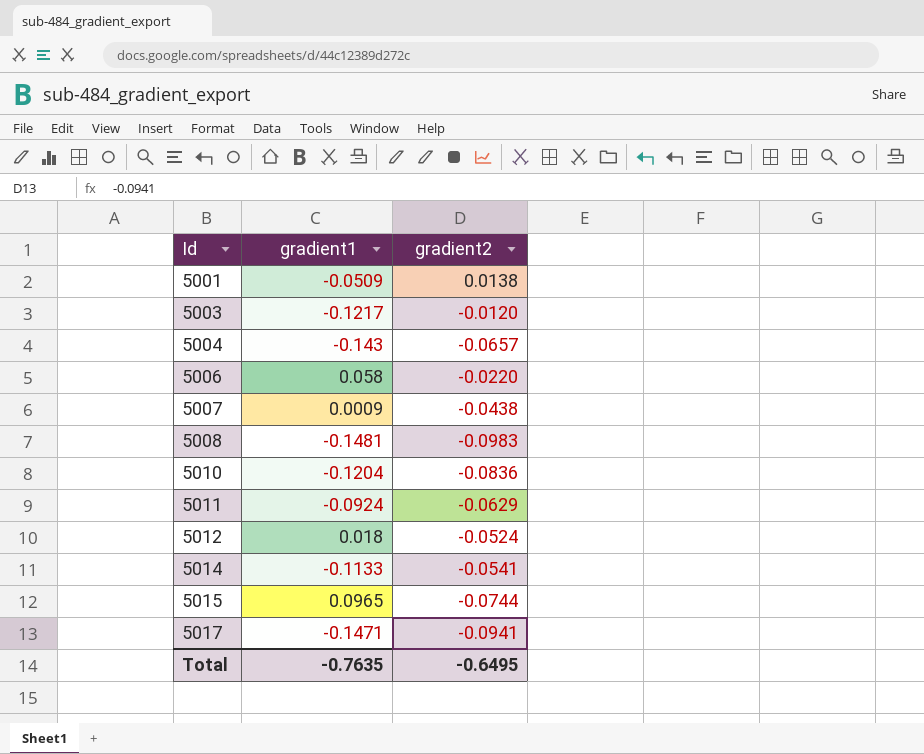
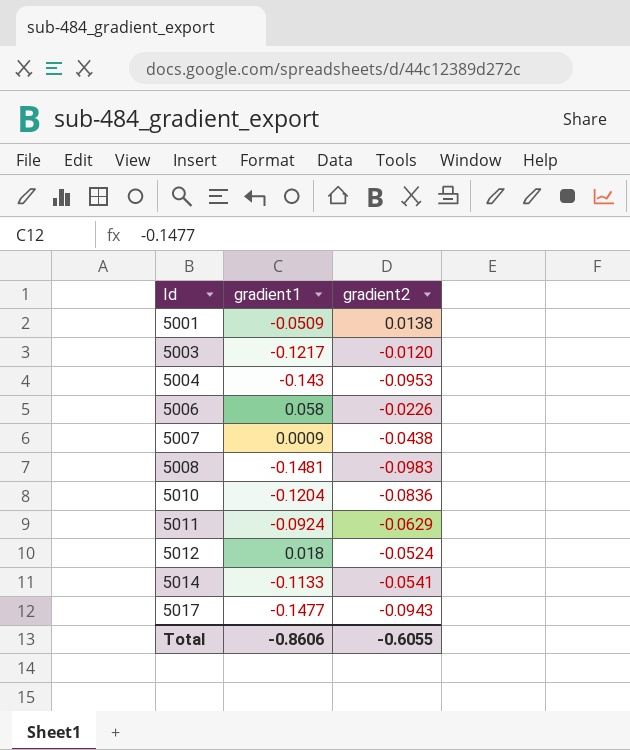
row 5015: 0.0965 | -0.0744 -> none
5004 | gradient2: -0.0657 -> -0.0953
5006 | gradient2: -0.0220 -> -0.0226
5017 | gradient1: -0.1471 -> -0.1477
5017 | gradient2: -0.0941 -> -0.0943
Total | gradient1: -0.7635 -> -0.8606
Total | gradient2: -0.6495 -> -0.6055

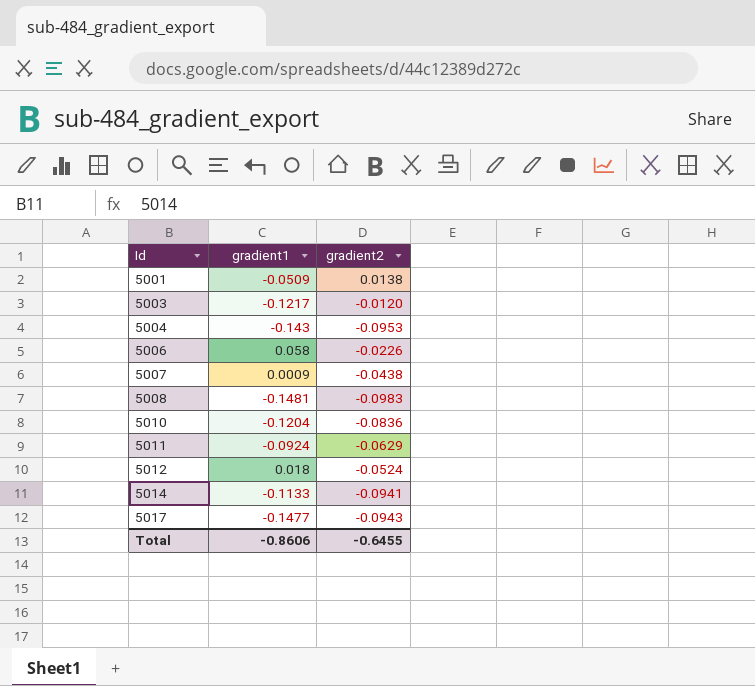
5014 | gradient2: -0.0541 -> -0.0941
Total | gradient2: -0.6055 -> -0.6455

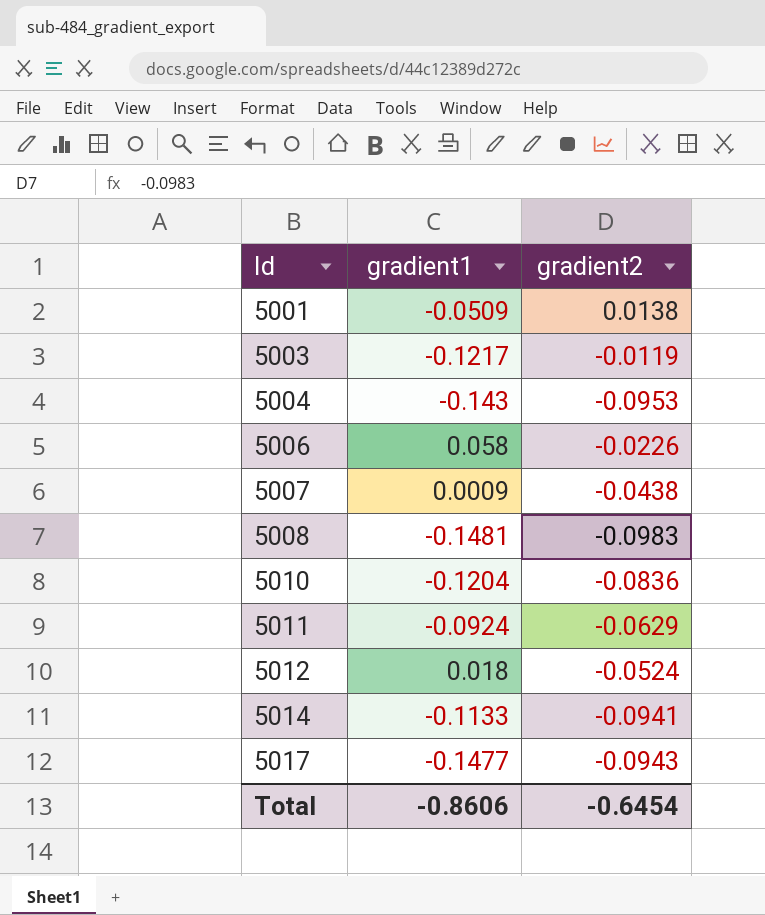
5003 | gradient2: -0.0120 -> -0.0119
Total | gradient2: -0.6455 -> -0.6454

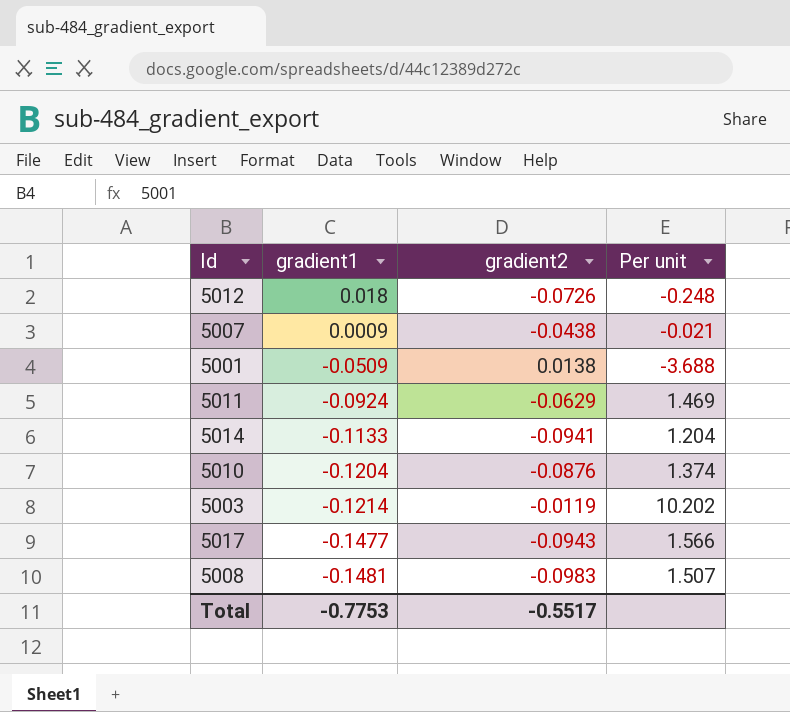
row order: Id ascending -> gradient1 descending
column Per unit | formula: none -> [gradient1] / [gradient2]
row 5004: -0.143 | -0.0953 -> none
row 5006: 0.058 | -0.0226 -> none
5012 | gradient2: -0.0524 -> -0.0726
5010 | gradient2: -0.0836 -> -0.0876
5003 | gradient1: -0.1217 -> -0.1214
Total | gradient1: -0.8606 -> -0.7753
Total | gradient2: -0.6454 -> -0.5517

